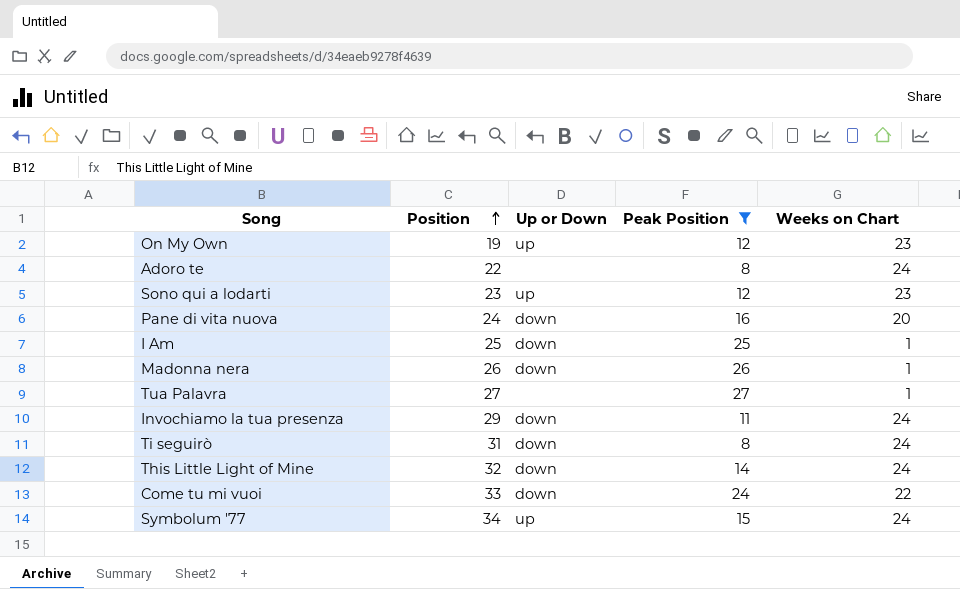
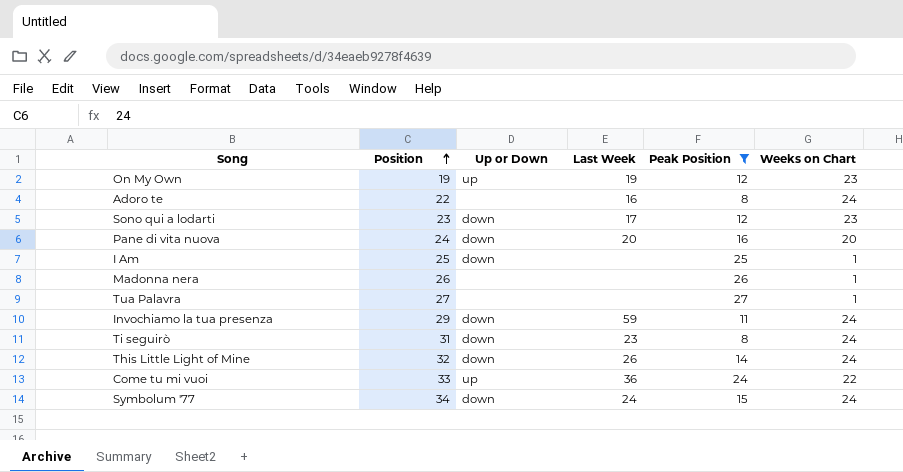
column Last Week | position: none -> 4
Sono qui a lodarti | Up or Down: up -> down
Madonna nera | Up or Down: down -> none
Come tu mi vuoi | Up or Down: down -> up
Symbolum '77 | Up or Down: up -> down

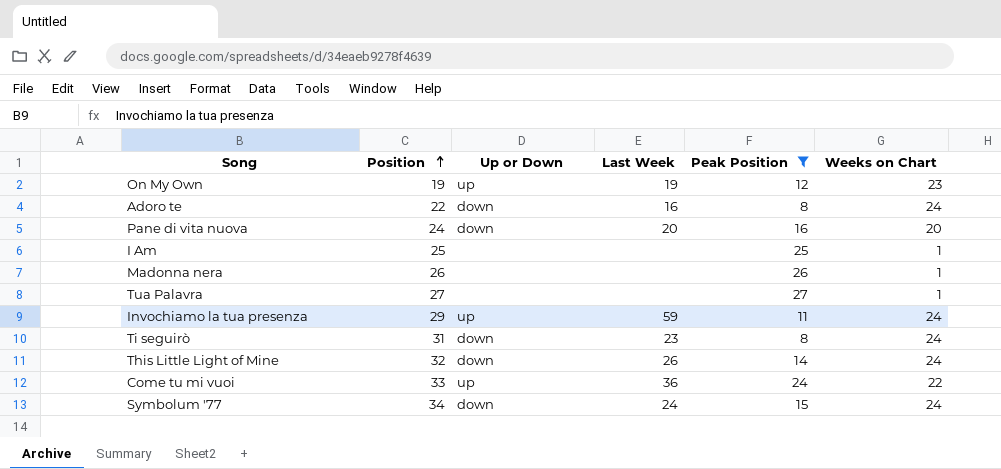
row Sono qui a lodarti: 23 | down | 17 | 12 | 23 -> none
Adoro te | Up or Down: none -> down
I Am | Up or Down: down -> none
Invochiamo la tua presenza | Up or Down: down -> up

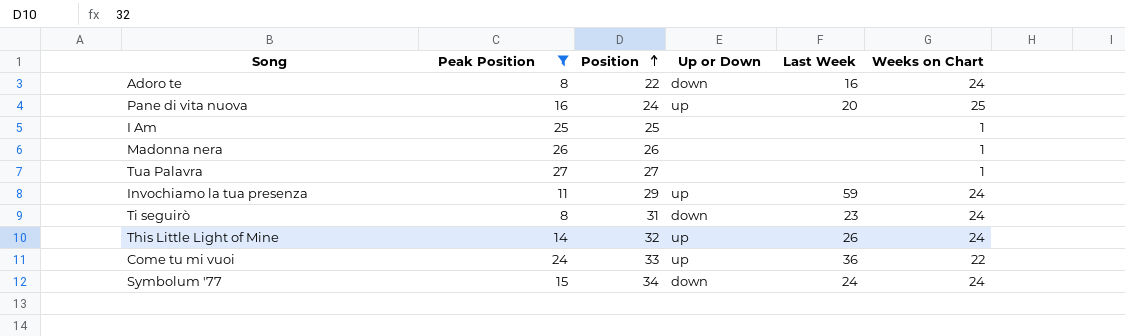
column Peak Position | position: 5 -> 2
row On My Own: 19 | up | 19 | 12 | 23 -> none
Pane di vita nuova | Up or Down: down -> up
Pane di vita nuova | Weeks on Chart: 20 -> 25
This Little Light of Mine | Up or Down: down -> up

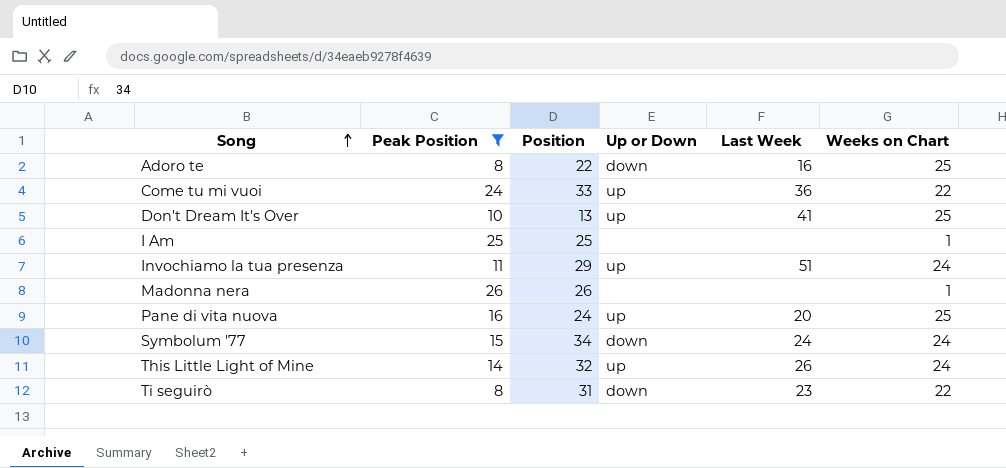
row order: Position ascending -> Song ascending
row Tua Palavra: 27 | 27 | none | none | 1 -> none
Adoro te | Weeks on Chart: 24 -> 25
row Don't Dream It's Over: none -> 10 | 13 | up | 41 | 25
Invochiamo la tua presenza | Last Week: 59 -> 51
Ti seguirò | Weeks on Chart: 24 -> 22

